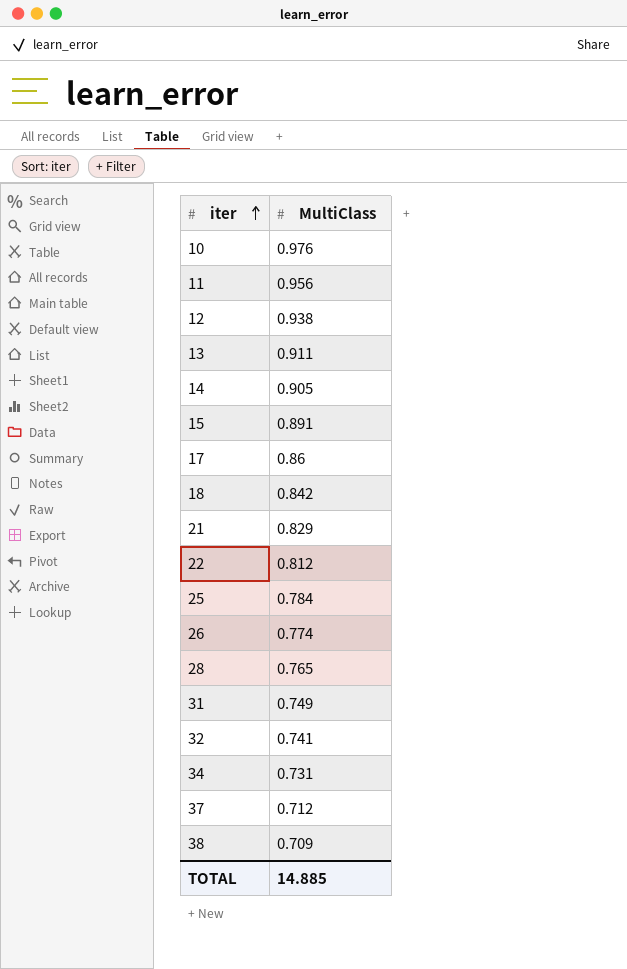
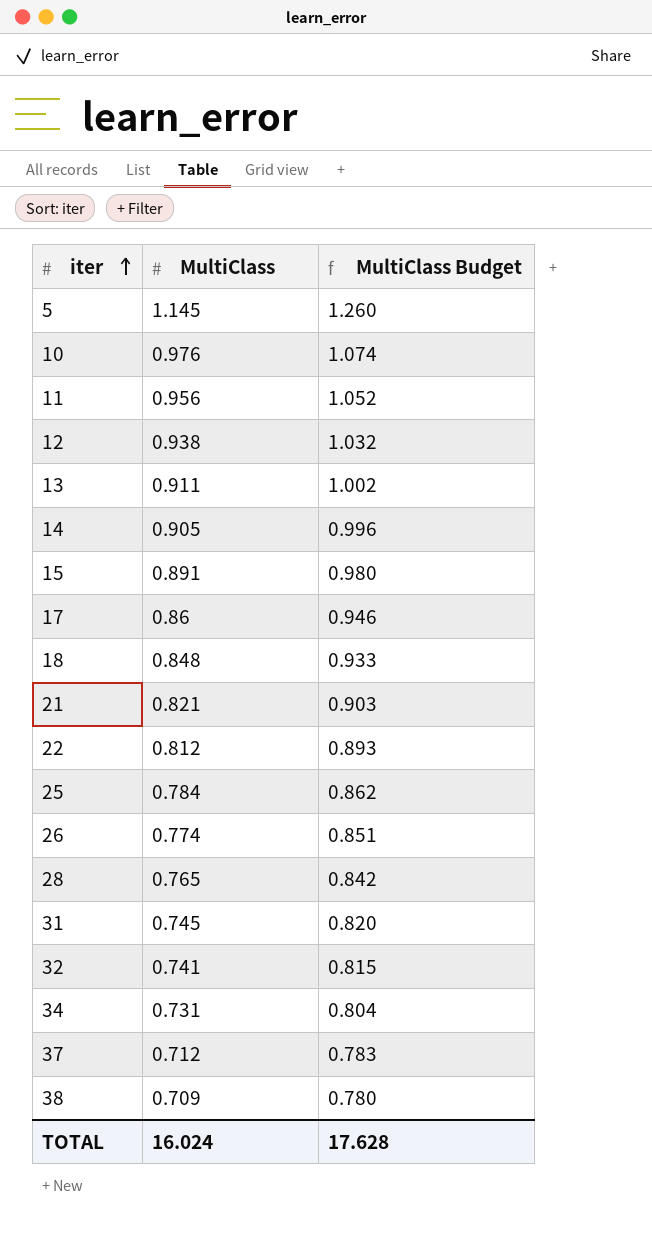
column MultiClass Budget | formula: none -> [MultiClass] * 1.1
row 5: none -> 1.145 | 1.260
18 | MultiClass: 0.842 -> 0.848
21 | MultiClass: 0.829 -> 0.821
31 | MultiClass: 0.749 -> 0.745
TOTAL | MultiClass: 14.885 -> 16.024

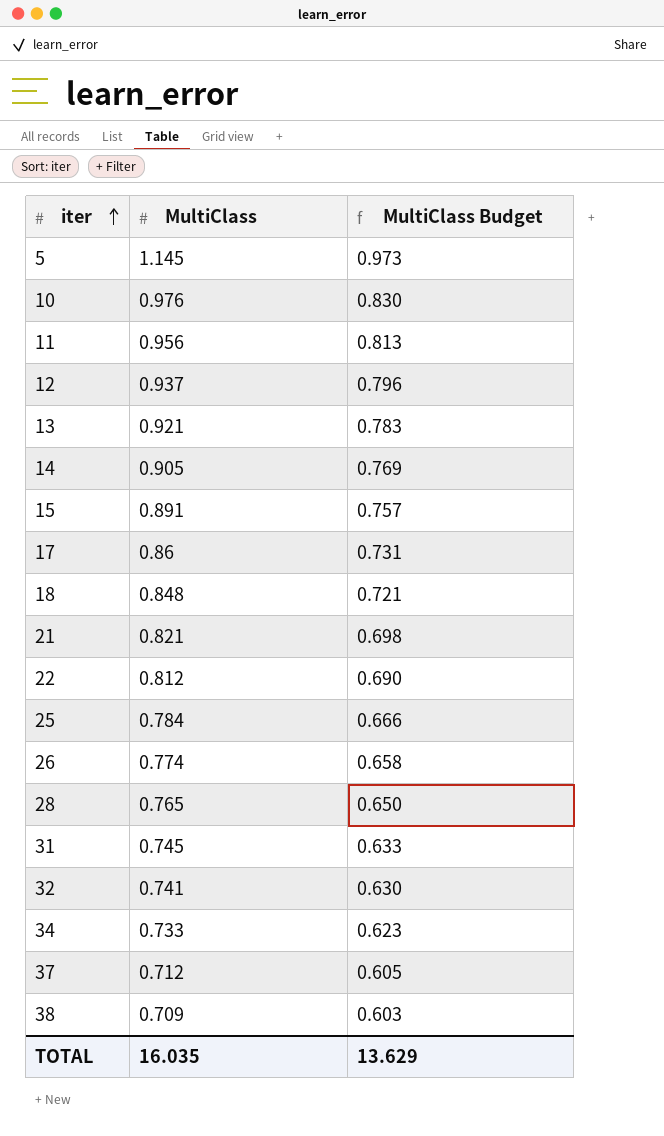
column MultiClass Budget | formula: [MultiClass] * 1.1 -> [MultiClass] * 0.85
12 | MultiClass: 0.938 -> 0.937
13 | MultiClass: 0.911 -> 0.921
34 | MultiClass: 0.731 -> 0.733
TOTAL | MultiClass: 16.024 -> 16.035
TOTAL | MultiClass Budget: 17.628 -> 13.629

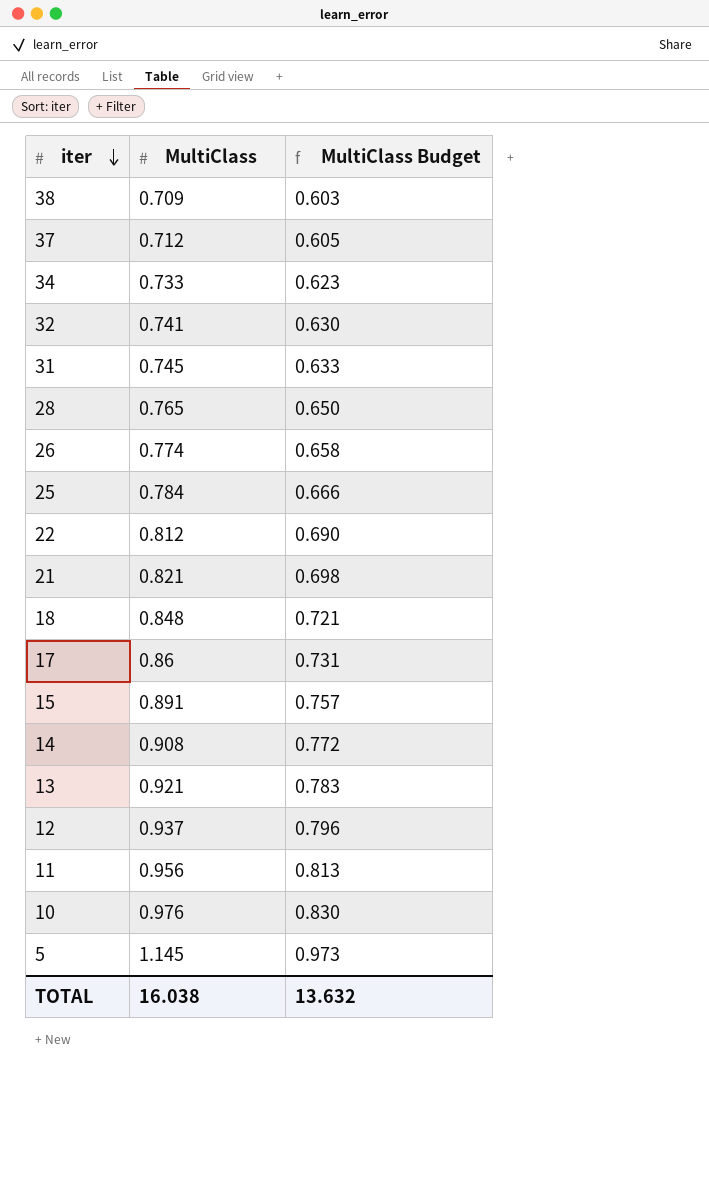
row order: iter ascending -> iter descending
14 | MultiClass: 0.905 -> 0.908
14 | MultiClass Budget: 0.769 -> 0.772
TOTAL | MultiClass: 16.035 -> 16.038
TOTAL | MultiClass Budget: 13.629 -> 13.632

